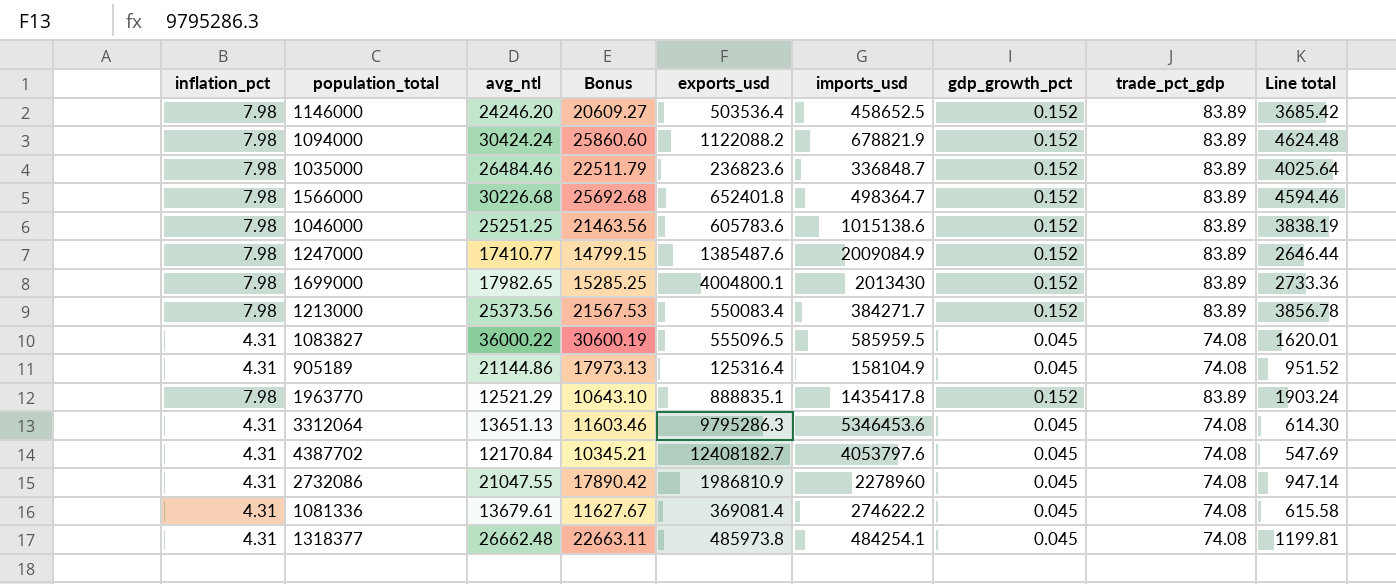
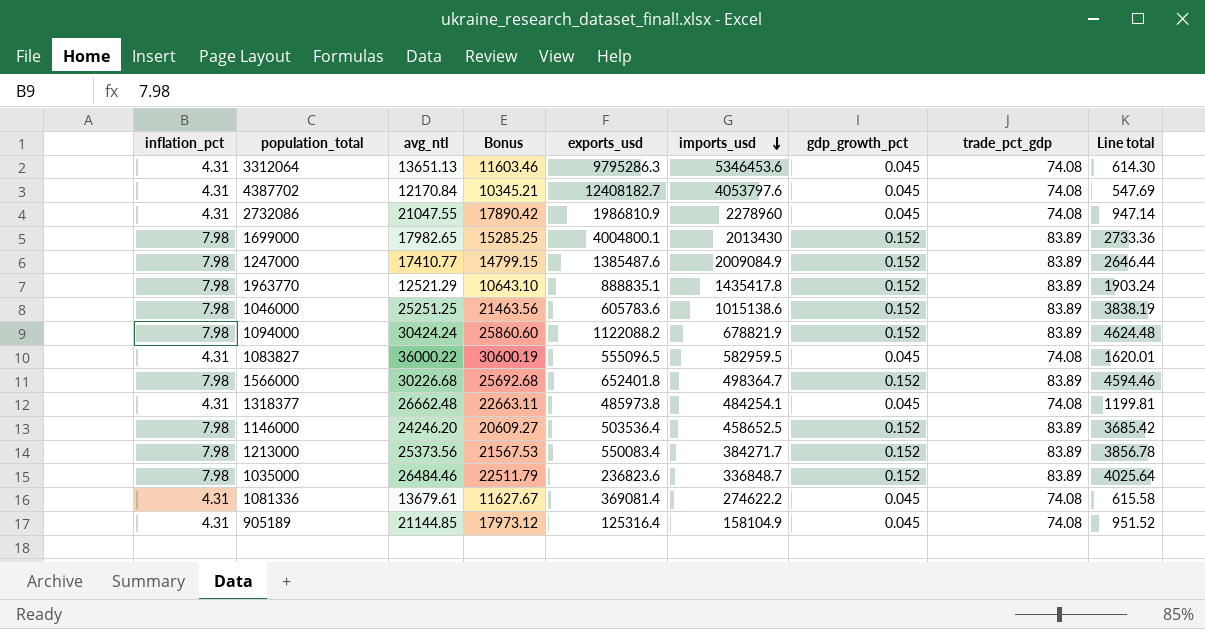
row order: none -> imports_usd descending
1083827 | imports_usd: 585959.5 -> 582959.5
905189 | avg_ntl: 21144.86 -> 21144.85
905189 | Bonus: 17973.13 -> 17973.12

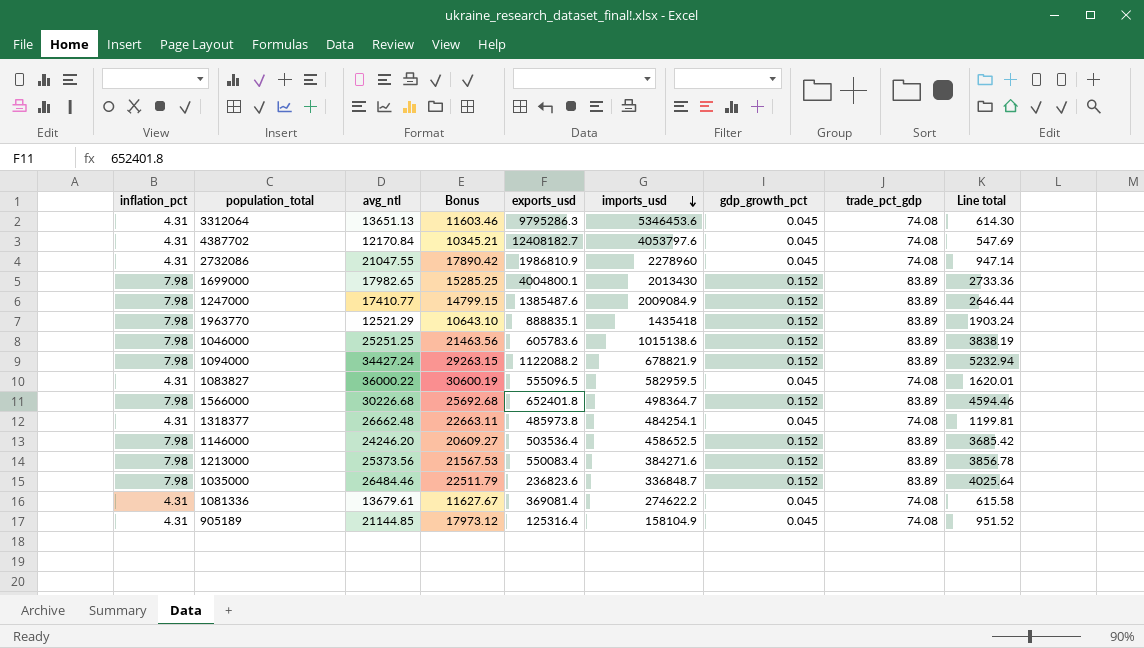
1963770 | imports_usd: 1435417.8 -> 1435418
1094000 | avg_ntl: 30424.24 -> 34427.24
1094000 | Bonus: 25860.60 -> 29263.15
1094000 | Line total: 4624.48 -> 5232.94
1213000 | imports_usd: 384271.7 -> 384271.6

